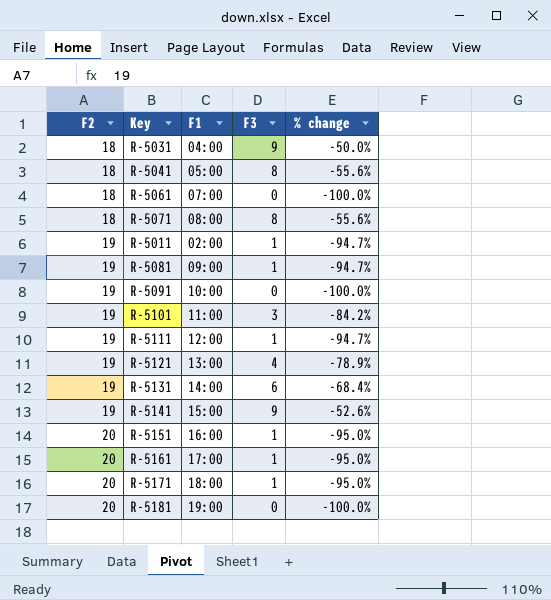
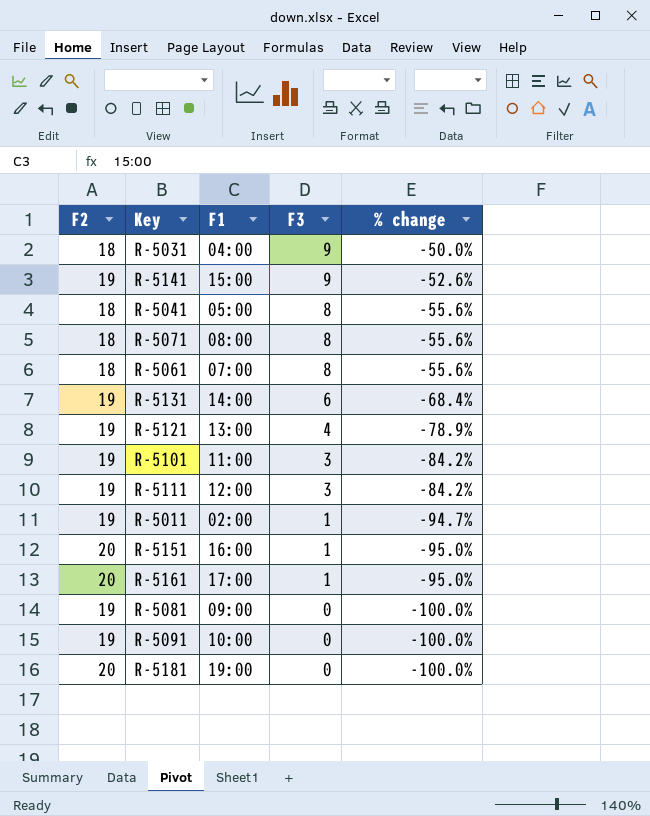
row order: F2 ascending -> F3 descending
row R-5171: 20 | 18:00 | 1 | -95.0% -> none
R-5061 | F3: 0 -> 8
R-5061 | % change: -100.0% -> -55.6%
R-5111 | F3: 1 -> 3
R-5111 | % change: -94.7% -> -84.2%
R-5081 | F3: 1 -> 0
R-5081 | % change: -94.7% -> -100.0%

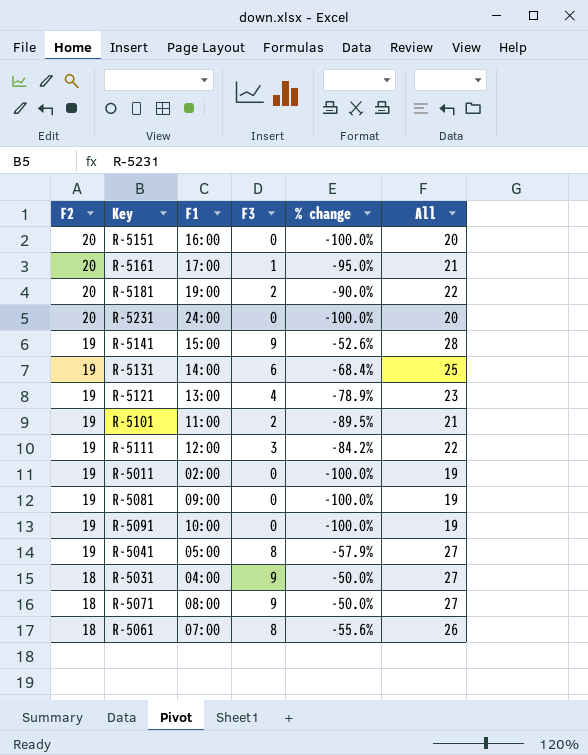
row order: F3 descending -> F2 descending
column All | formula: none -> [F2] + [F3]
R-5151 | F3: 1 -> 0
R-5151 | % change: -95.0% -> -100.0%
R-5181 | F3: 0 -> 2
R-5181 | % change: -100.0% -> -90.0%
row R-5231: none -> 20 | 24:00 | 0 | -100.0% | 20
R-5101 | F3: 3 -> 2
R-5101 | % change: -84.2% -> -89.5%
R-5011 | F3: 1 -> 0
R-5011 | % change: -94.7% -> -100.0%
R-5041 | F2: 18 -> 19
R-5041 | % change: -55.6% -> -57.9%
R-5071 | F3: 8 -> 9
R-5071 | % change: -55.6% -> -50.0%

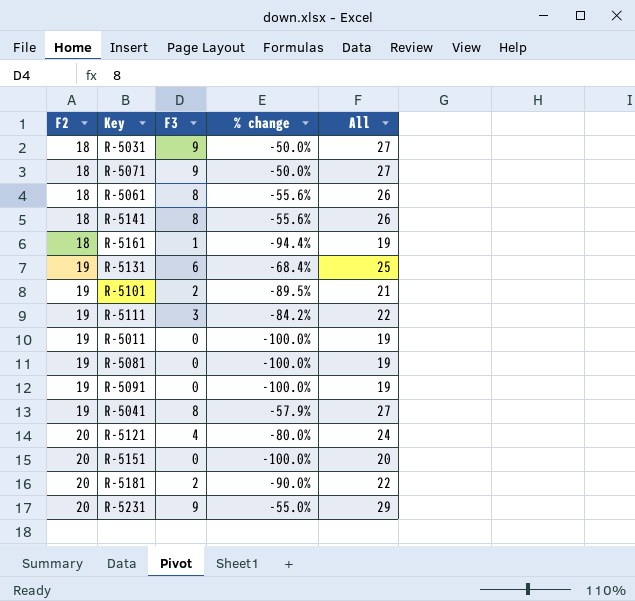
row order: F2 descending -> F2 ascending
column F1 | position: 3 -> none
R-5141 | F2: 19 -> 18
R-5141 | F3: 9 -> 8
R-5141 | % change: -52.6% -> -55.6%
R-5141 | All: 28 -> 26
R-5161 | F2: 20 -> 18
R-5161 | % change: -95.0% -> -94.4%
R-5161 | All: 21 -> 19
R-5121 | F2: 19 -> 20
R-5121 | % change: -78.9% -> -80.0%
R-5121 | All: 23 -> 24
R-5231 | F3: 0 -> 9
R-5231 | % change: -100.0% -> -55.0%
R-5231 | All: 20 -> 29

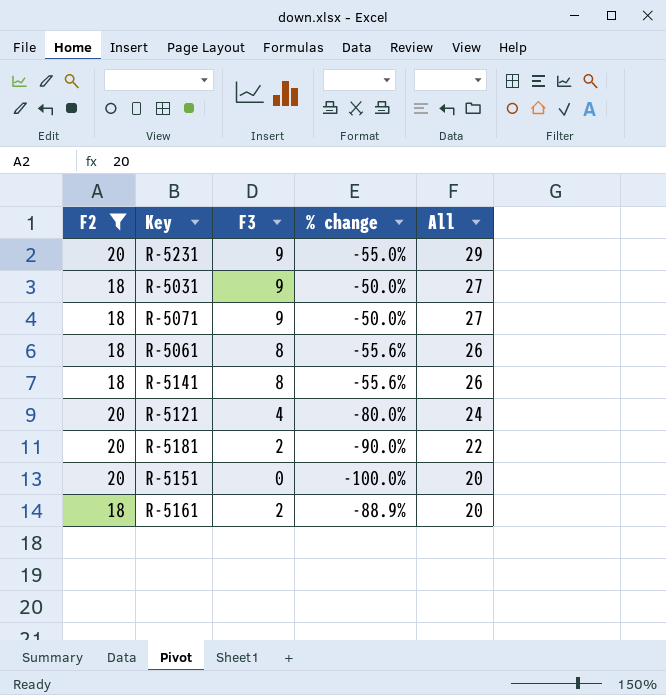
filter: none -> F2 != 19
row order: F2 ascending -> All descending
R-5161 | F3: 1 -> 2
R-5161 | % change: -94.4% -> -88.9%
R-5161 | All: 19 -> 20

